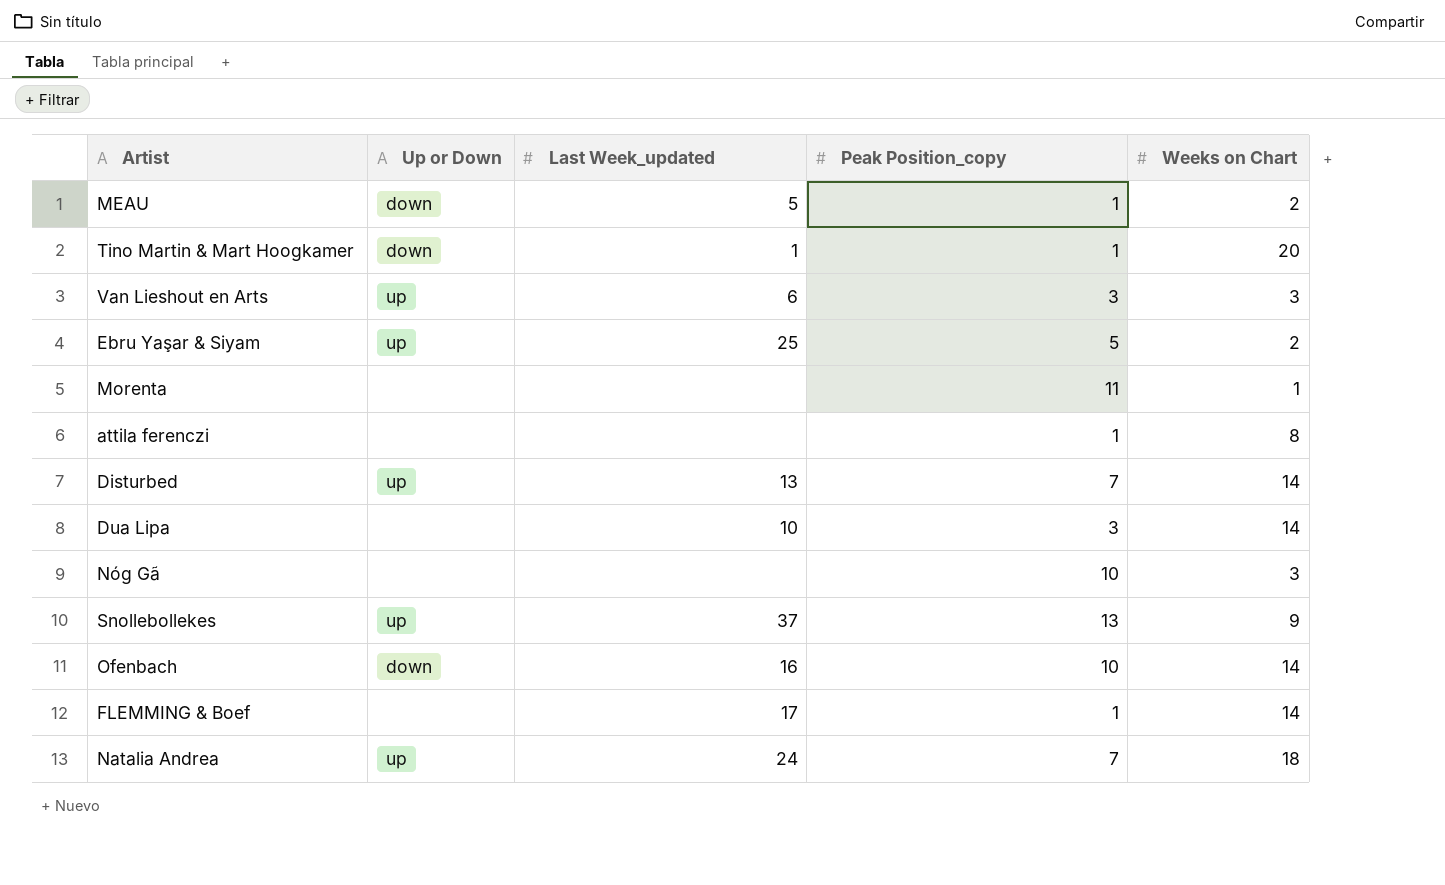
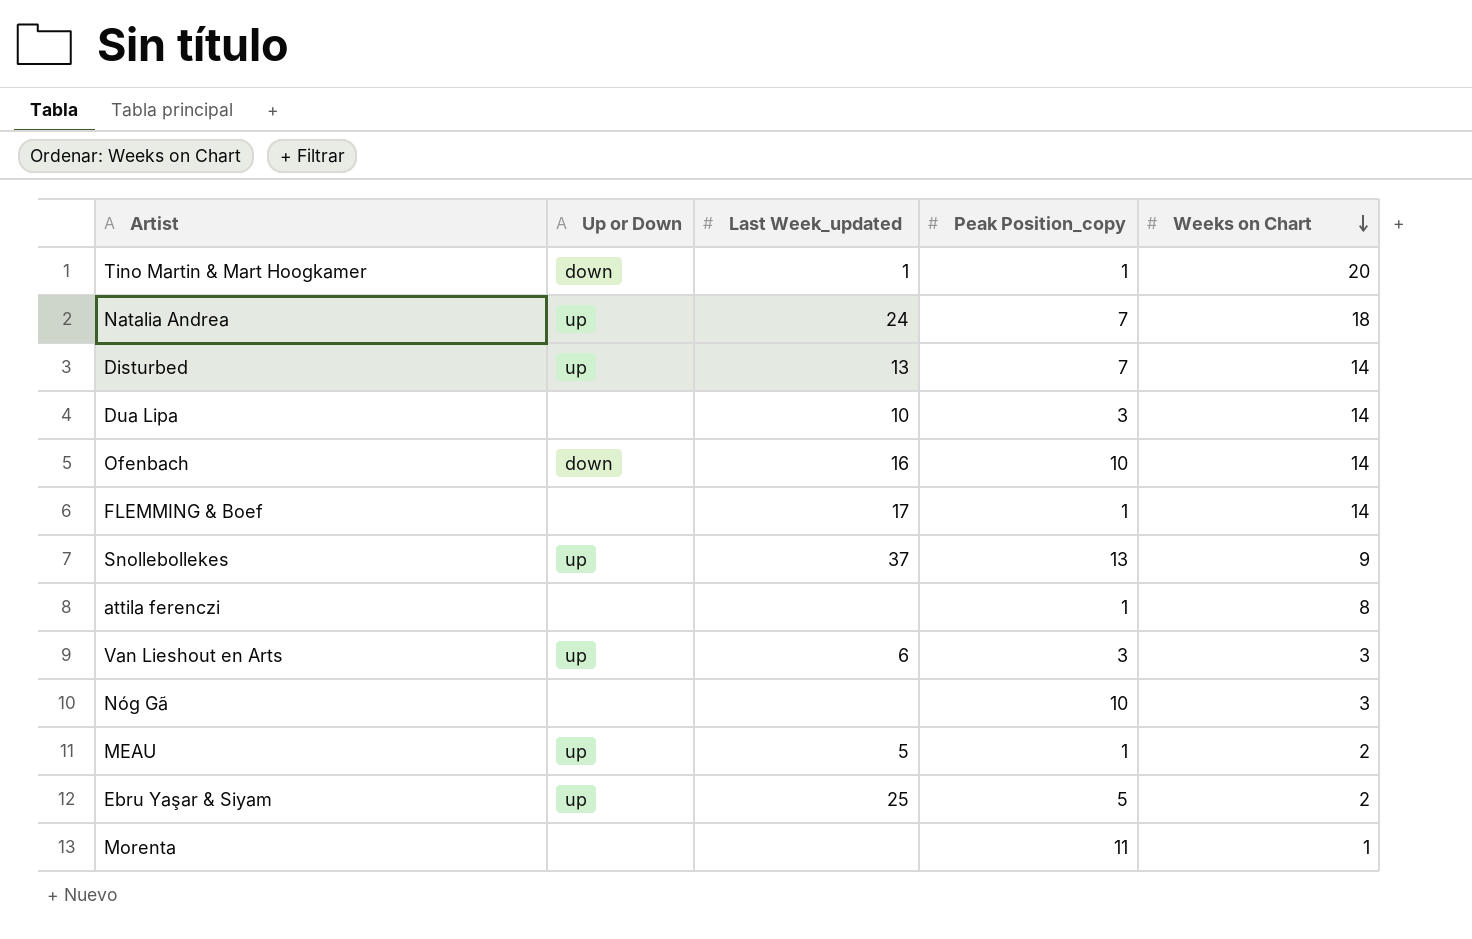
row order: none -> Weeks on Chart descending
MEAU | Up or Down: down -> up

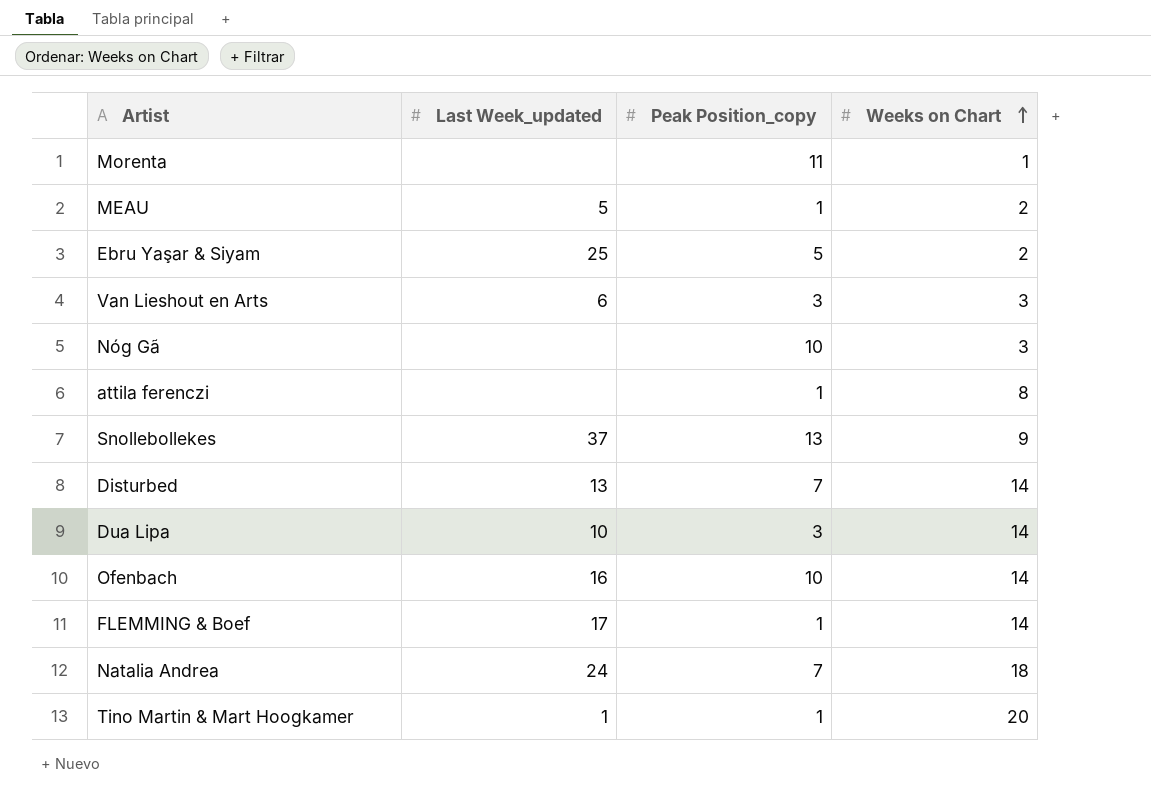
row order: Weeks on Chart descending -> Weeks on Chart ascending
column Up or Down | position: 2 -> none

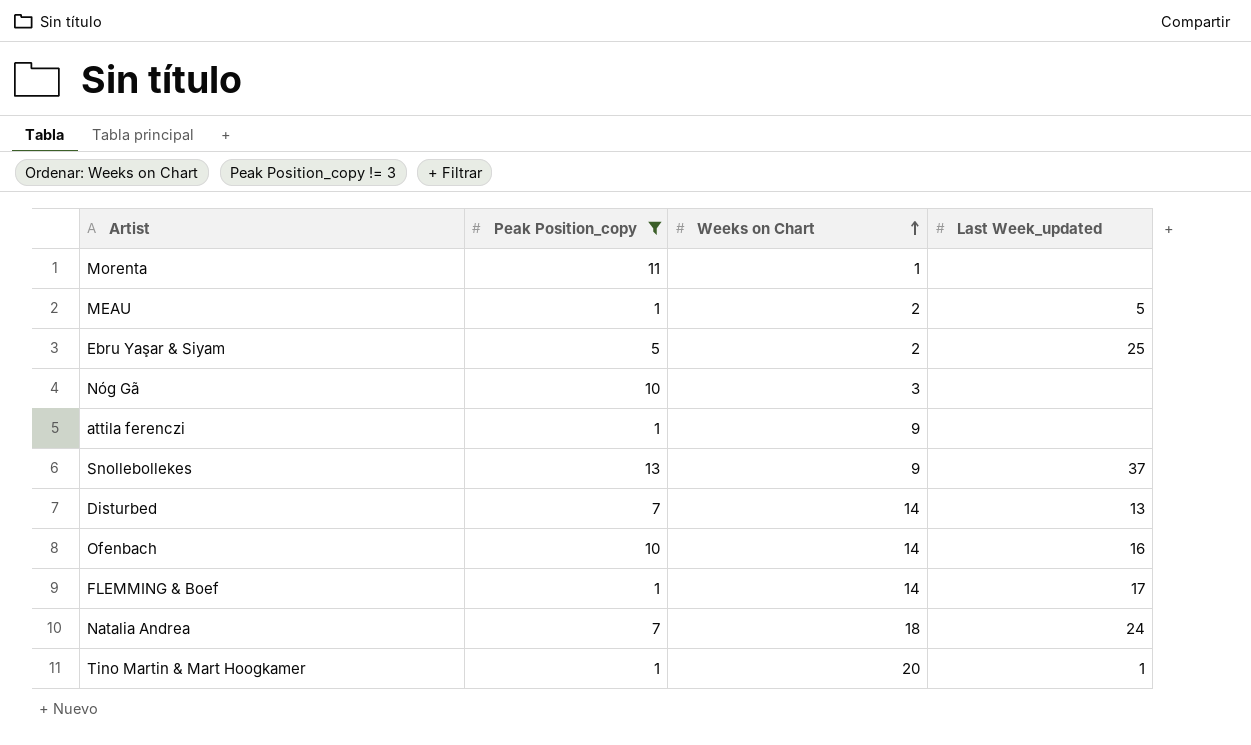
filter: none -> Peak Position_copy != 3
column Last Week_updated | position: 2 -> 4
attila ferenczi | Weeks on Chart: 8 -> 9

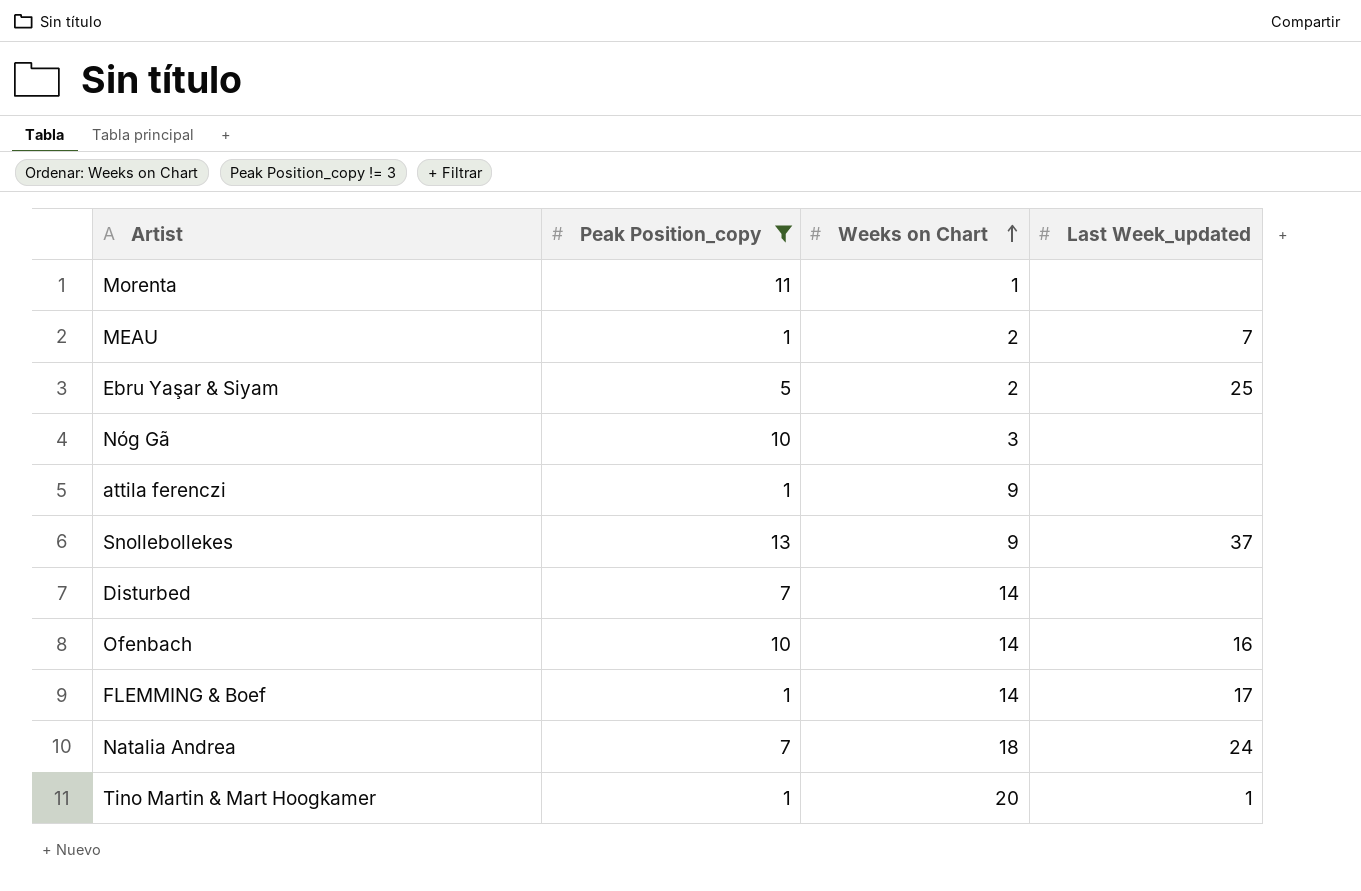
MEAU | Last Week_updated: 5 -> 7
Disturbed | Last Week_updated: 13 -> none

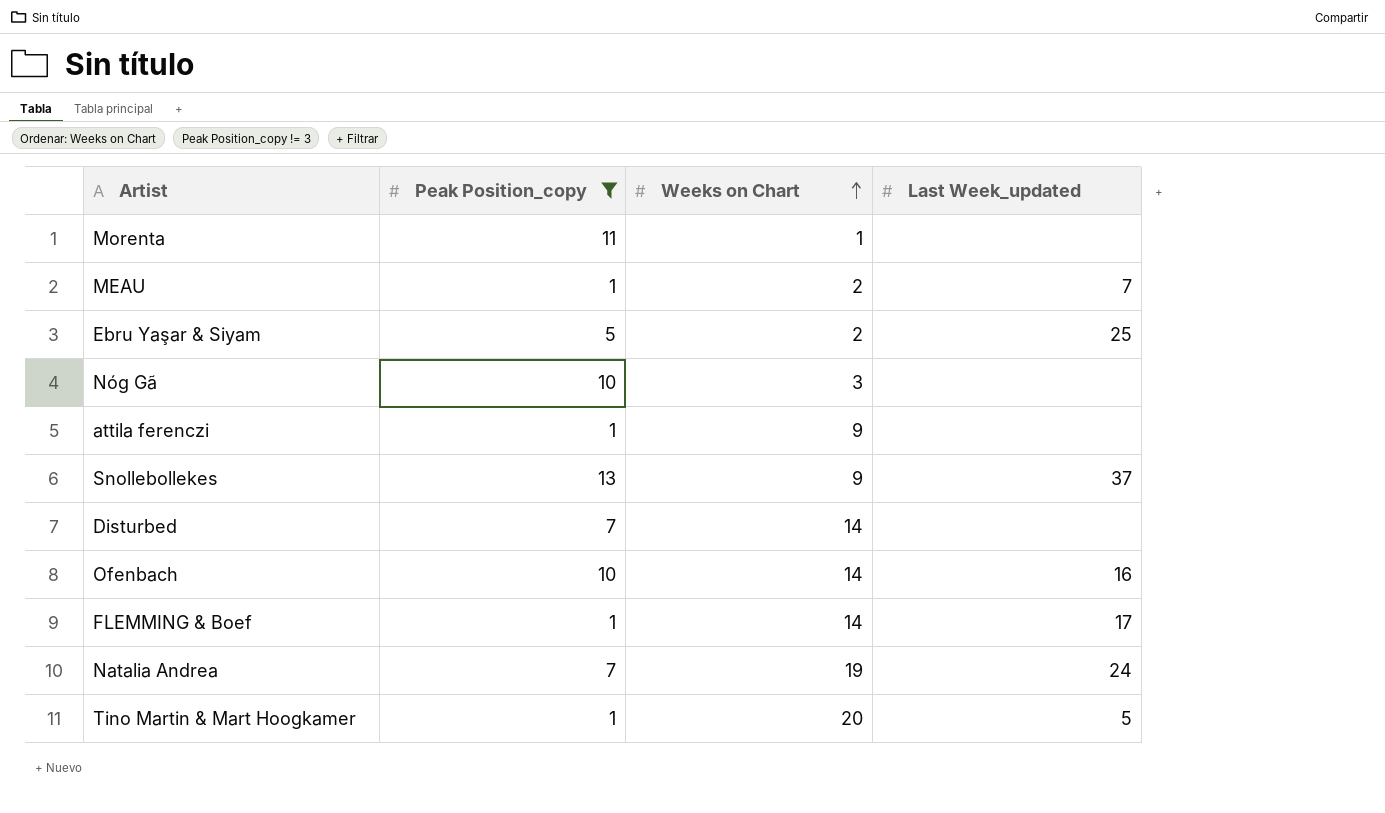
Natalia Andrea | Weeks on Chart: 18 -> 19
Tino Martin & Mart Hoogkamer | Last Week_updated: 1 -> 5

